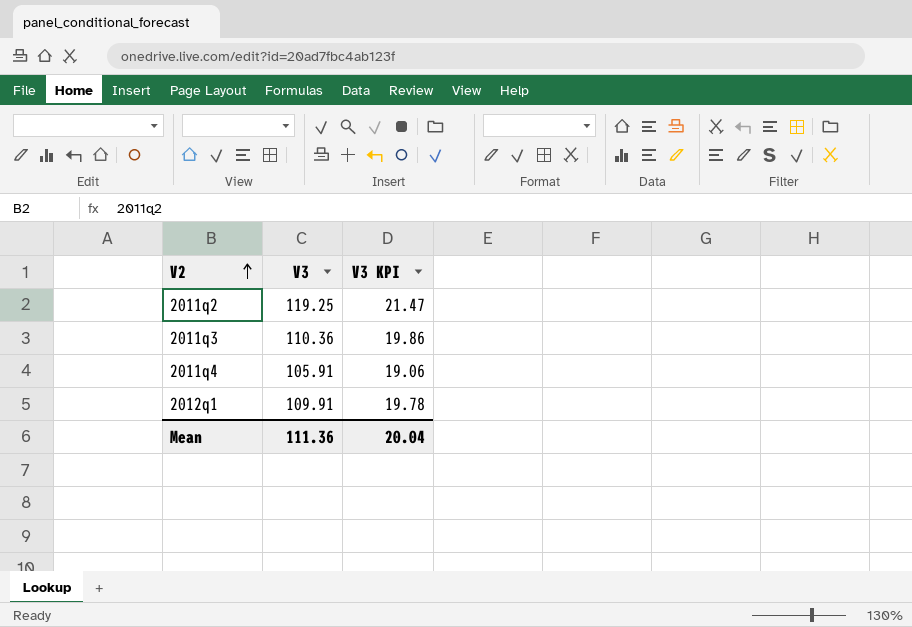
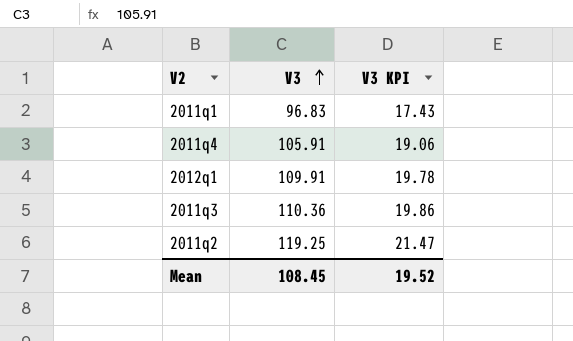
row order: V2 ascending -> V3 ascending
row 2011q1: none -> 96.83 | 17.43
Mean | V3: 111.36 -> 108.45
Mean | V3 KPI: 20.04 -> 19.52

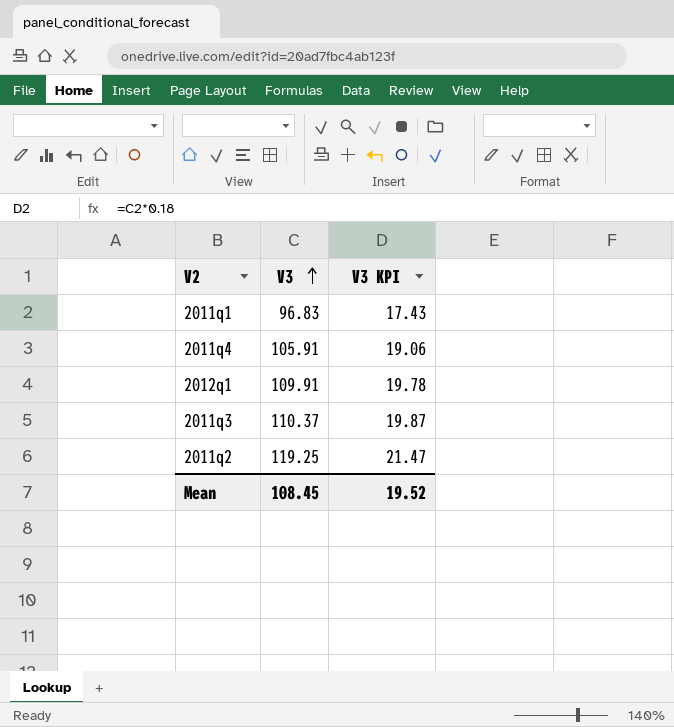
2011q3 | V3: 110.36 -> 110.37
2011q3 | V3 KPI: 19.86 -> 19.87

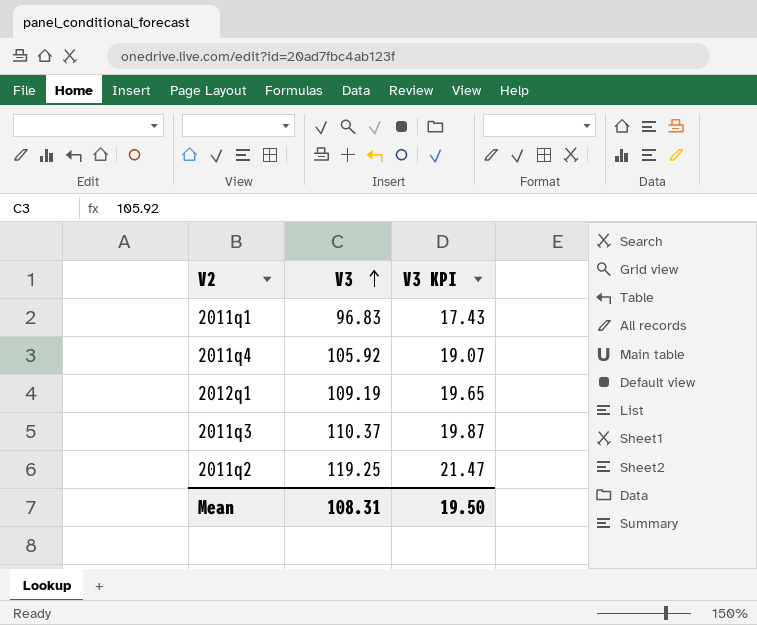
2011q4 | V3: 105.91 -> 105.92
2011q4 | V3 KPI: 19.06 -> 19.07
2012q1 | V3: 109.91 -> 109.19
2012q1 | V3 KPI: 19.78 -> 19.65
Mean | V3: 108.45 -> 108.31
Mean | V3 KPI: 19.52 -> 19.50

